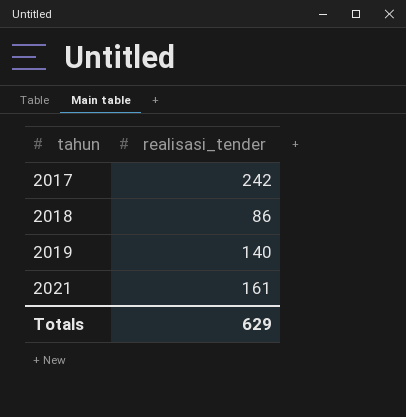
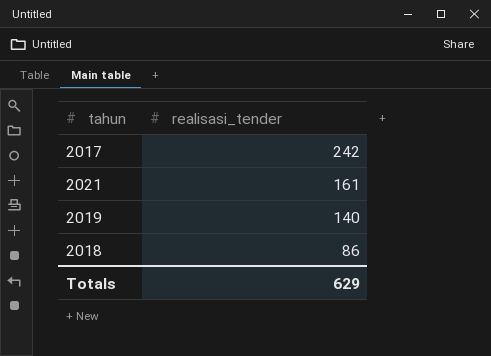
row order: tahun ascending -> realisasi_tender descending

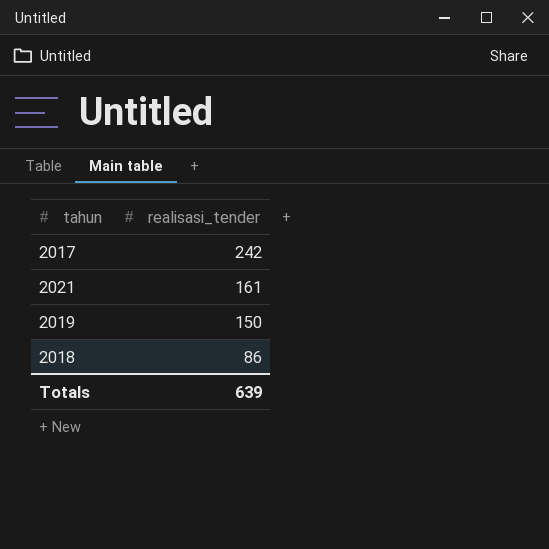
2019 | realisasi_tender: 140 -> 150
Totals | realisasi_tender: 629 -> 639

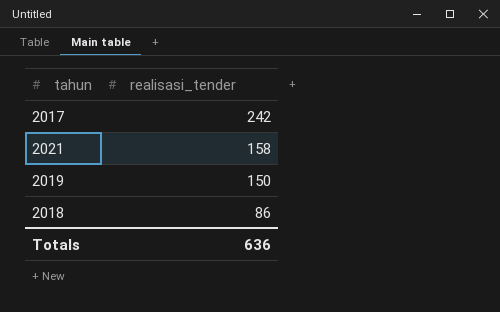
2021 | realisasi_tender: 161 -> 158
Totals | realisasi_tender: 639 -> 636

